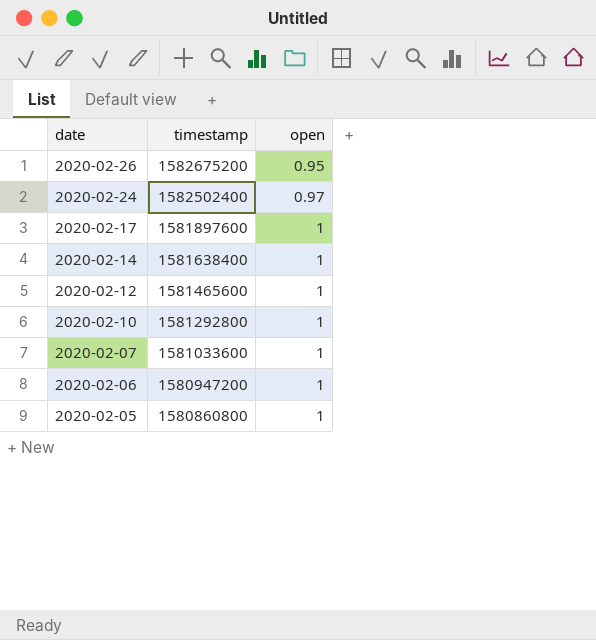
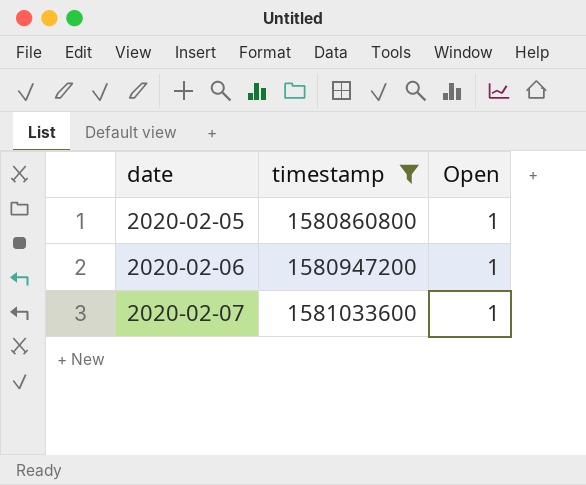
filter: none -> timestamp <= 1581033600
row order: date descending -> date ascending
column name: open -> Open

